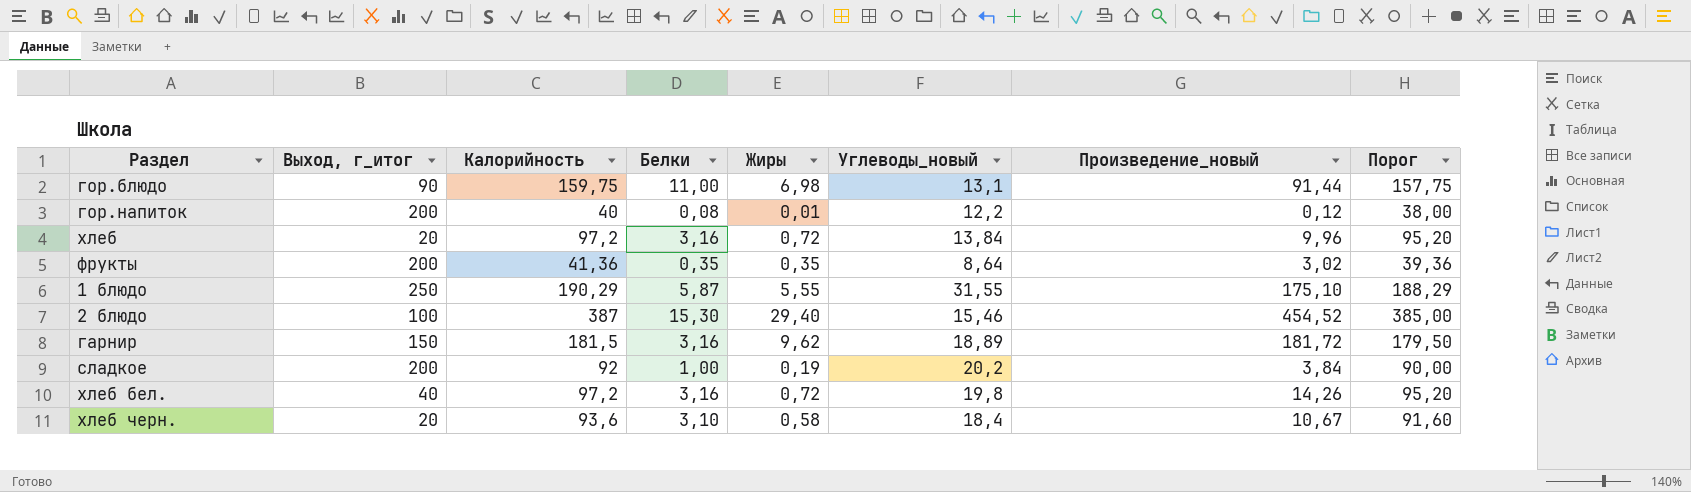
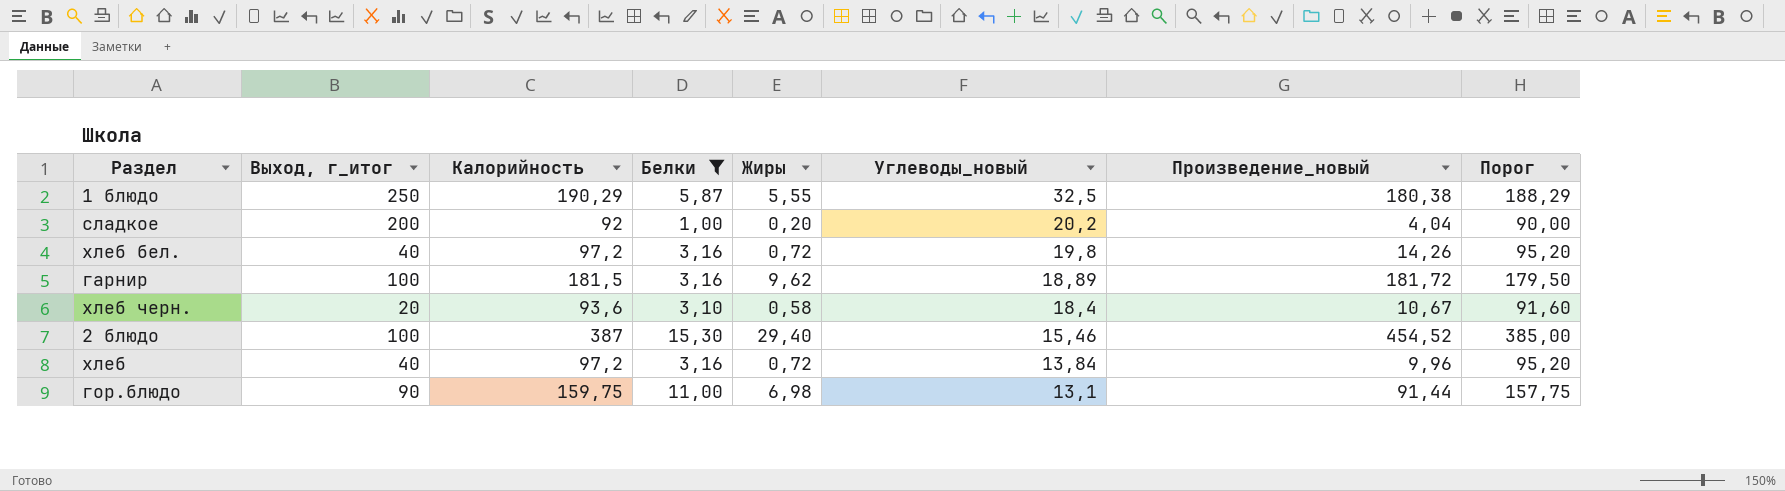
filter: none -> Белки >= 1,00
row order: none -> Углеводы_новый descending
1 блюдо | Углеводы_новый: 31,55 -> 32,5
1 блюдо | Произведение_новый: 175,10 -> 180,38
сладкое | Жиры: 0,19 -> 0,20
сладкое | Произведение_новый: 3,84 -> 4,04
гарнир | Выход, г_итог: 150 -> 100
хлеб | Выход, г_итог: 20 -> 40

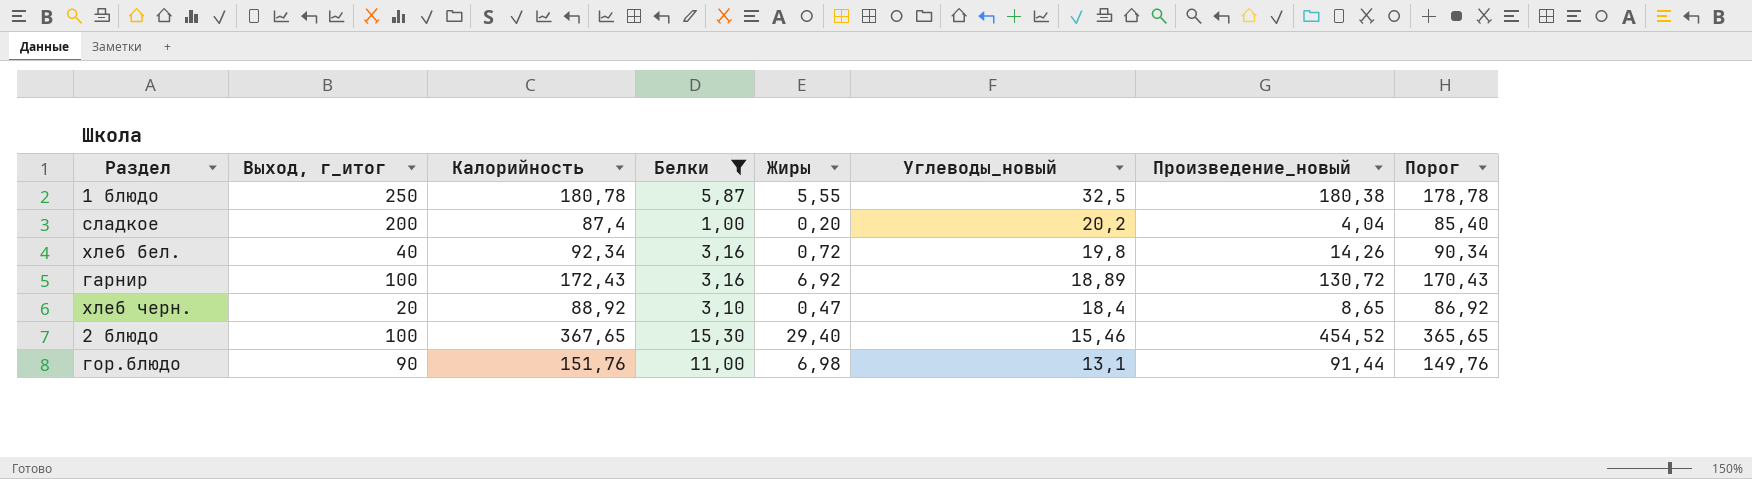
row хлеб: 40 | 97,2 | 3,16 | 0,72 | 13,84 | 9,96 | 95,20 -> none
1 блюдо | Калорийность: 190,29 -> 180,78
1 блюдо | Порог: 188,29 -> 178,78
сладкое | Калорийность: 92 -> 87,4
сладкое | Порог: 90,00 -> 85,40
хлеб бел. | Калорийность: 97,2 -> 92,34
хлеб бел. | Порог: 95,20 -> 90,34
гарнир | Калорийность: 181,5 -> 172,43
гарнир | Жиры: 9,62 -> 6,92
гарнир | Произведение_новый: 181,72 -> 130,72
гарнир | Порог: 179,50 -> 170,43
хлеб черн. | Калорийность: 93,6 -> 88,92
хлеб черн. | Жиры: 0,58 -> 0,47
хлеб черн. | Произведение_новый: 10,67 -> 8,65
хлеб черн. | Порог: 91,60 -> 86,92
2 блюдо | Калорийность: 387 -> 367,65
2 блюдо | Порог: 385,00 -> 365,65
гор.блюдо | Калорийность: 159,75 -> 151,76
гор.блюдо | Порог: 157,75 -> 149,76

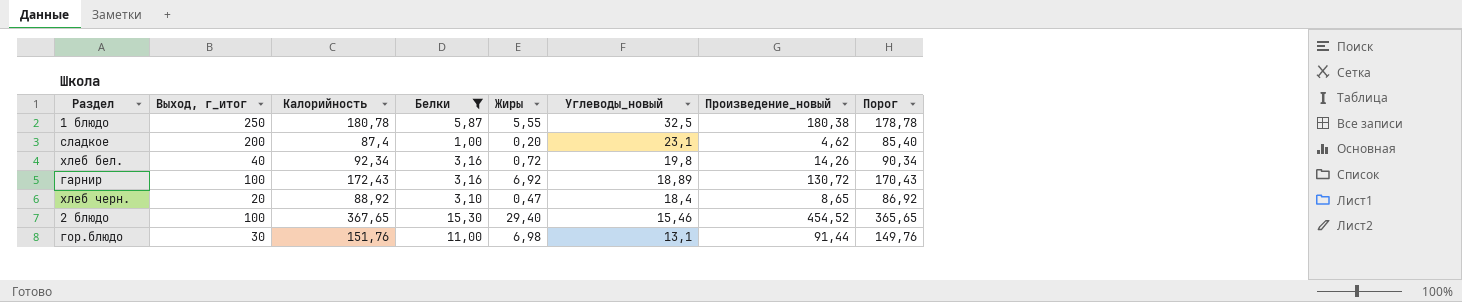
сладкое | Углеводы_новый: 20,2 -> 23,1
сладкое | Произведение_новый: 4,04 -> 4,62
гор.блюдо | Выход, г_итог: 90 -> 30

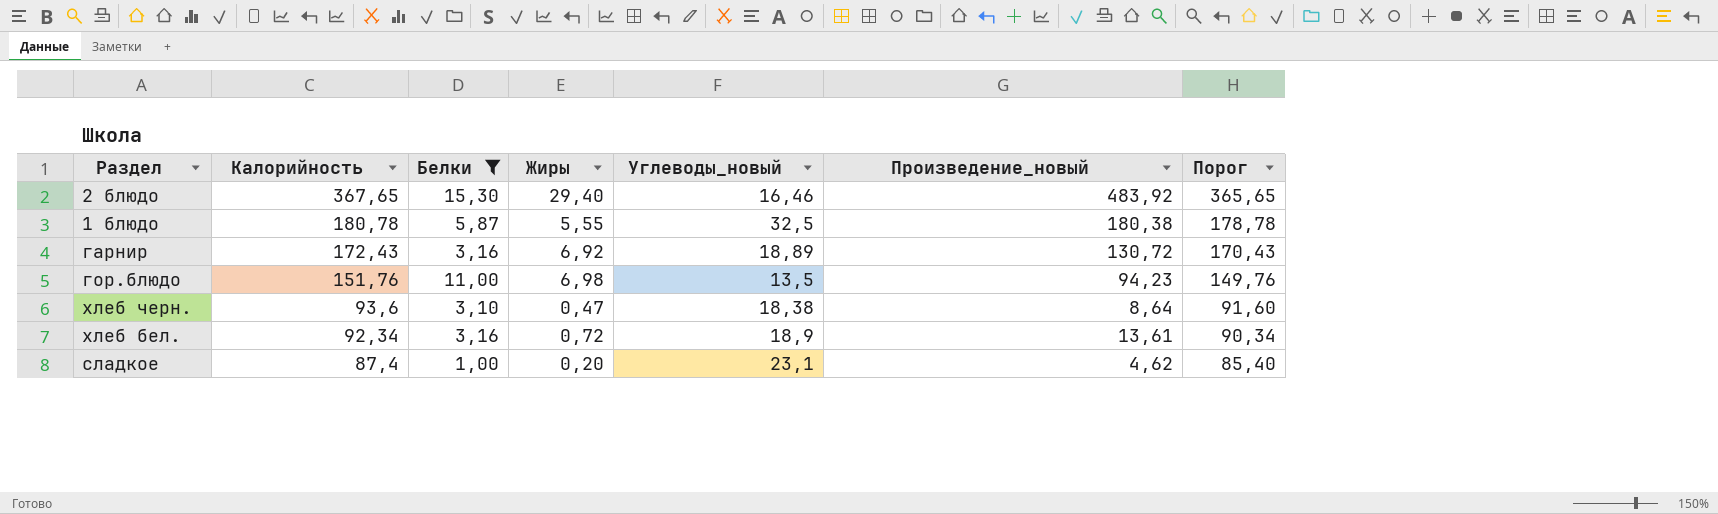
row order: Углеводы_новый descending -> Калорийность descending
column Выход, г_итог | position: 2 -> none
2 блюдо | Углеводы_новый: 15,46 -> 16,46
2 блюдо | Произведение_новый: 454,52 -> 483,92
гор.блюдо | Углеводы_новый: 13,1 -> 13,5
гор.блюдо | Произведение_новый: 91,44 -> 94,23
хлеб черн. | Калорийность: 88,92 -> 93,6
хлеб черн. | Углеводы_новый: 18,4 -> 18,38
хлеб черн. | Произведение_новый: 8,65 -> 8,64
хлеб черн. | Порог: 86,92 -> 91,60
хлеб бел. | Углеводы_новый: 19,8 -> 18,9
хлеб бел. | Произведение_новый: 14,26 -> 13,61

